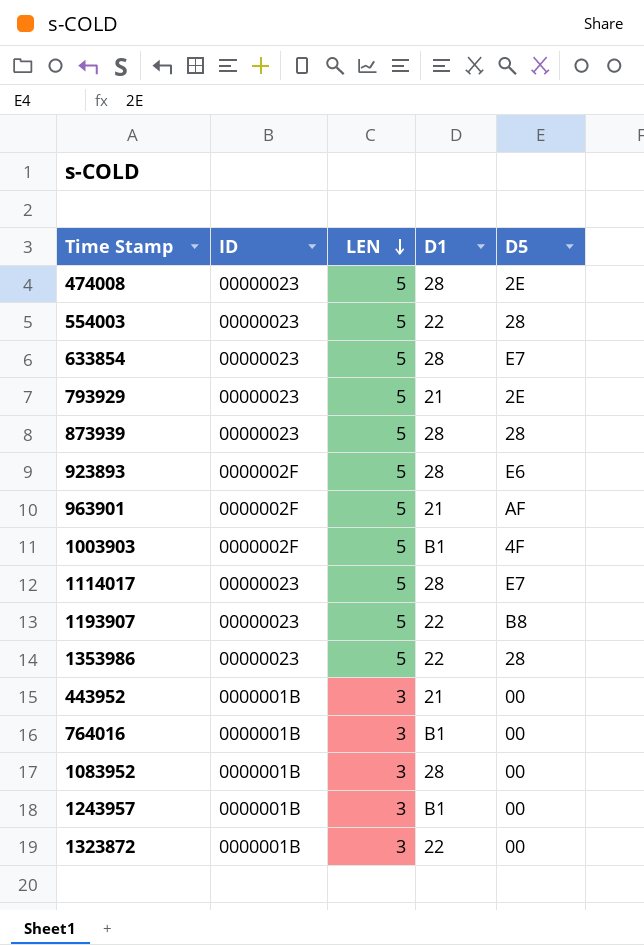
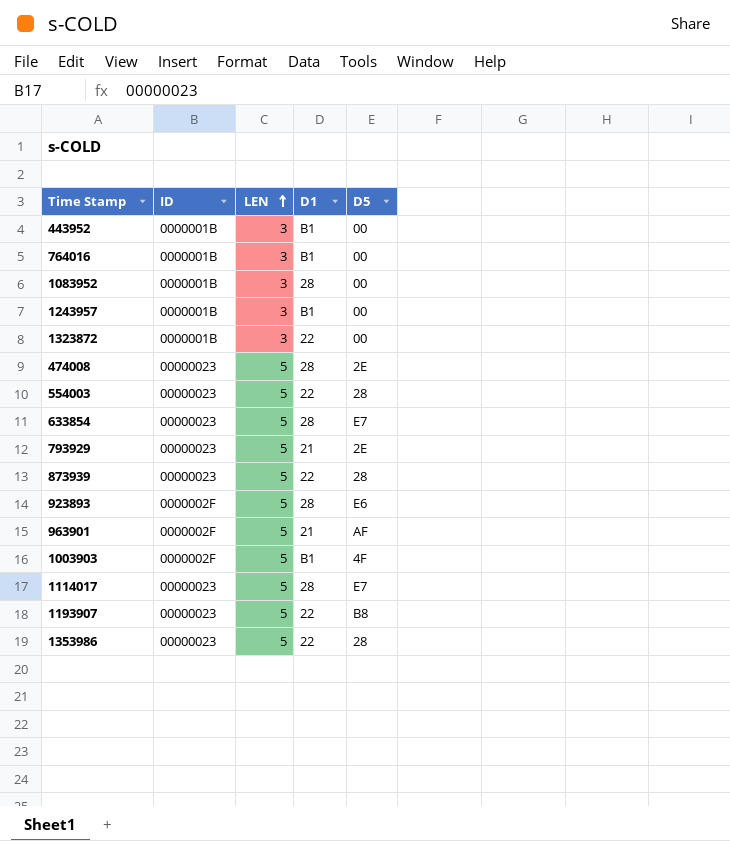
row order: LEN descending -> LEN ascending
443952 | D1: 21 -> B1
873939 | D1: 28 -> 22

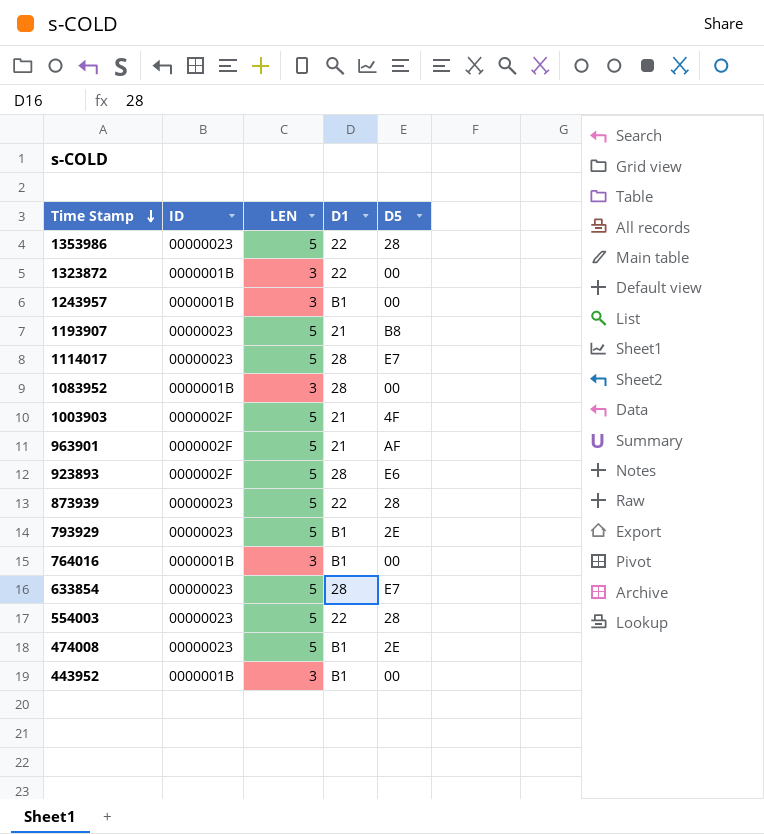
row order: LEN ascending -> Time Stamp descending
1193907 | D1: 22 -> 21
1003903 | D1: B1 -> 21
793929 | D1: 21 -> B1
474008 | D1: 28 -> B1

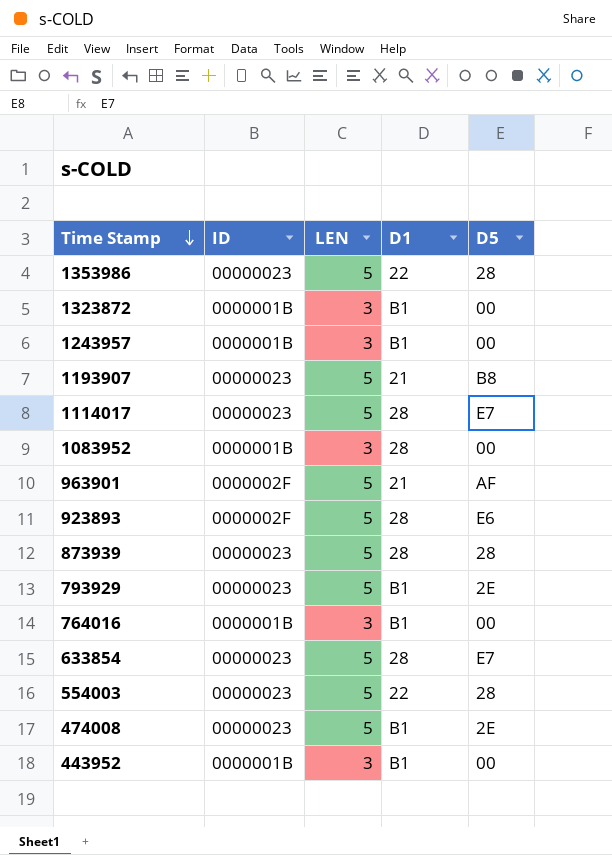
row 1003903: 0000002F | 5 | 21 | 4F -> none
1323872 | D1: 22 -> B1
873939 | D1: 22 -> 28

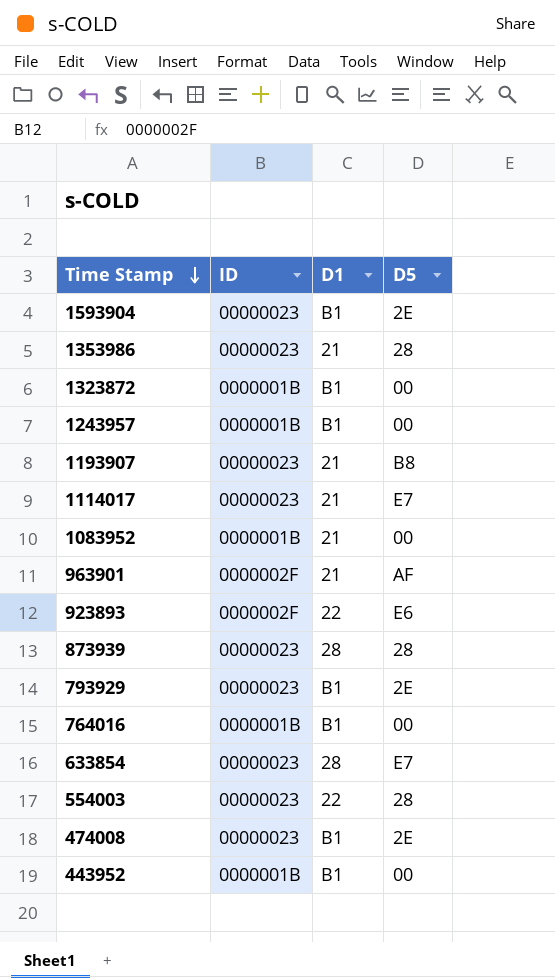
column LEN | position: 3 -> none
row 1593904: none -> 00000023 | B1 | 2E
1353986 | D1: 22 -> 21
1114017 | D1: 28 -> 21
1083952 | D1: 28 -> 21
923893 | D1: 28 -> 22

